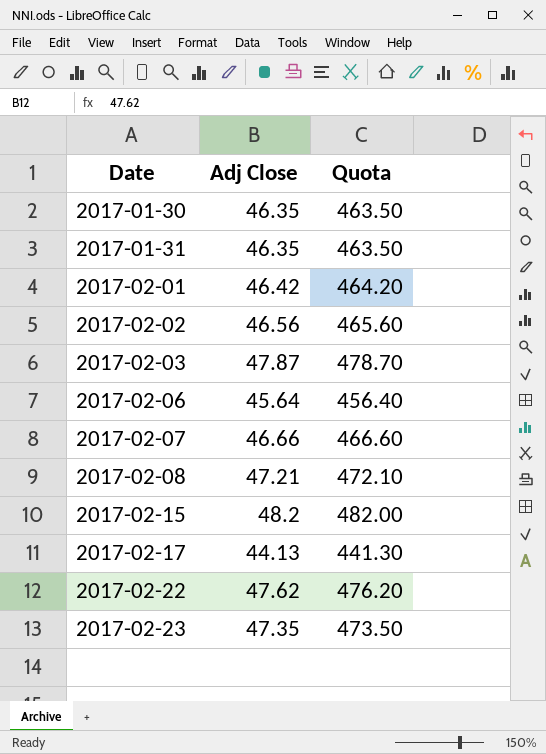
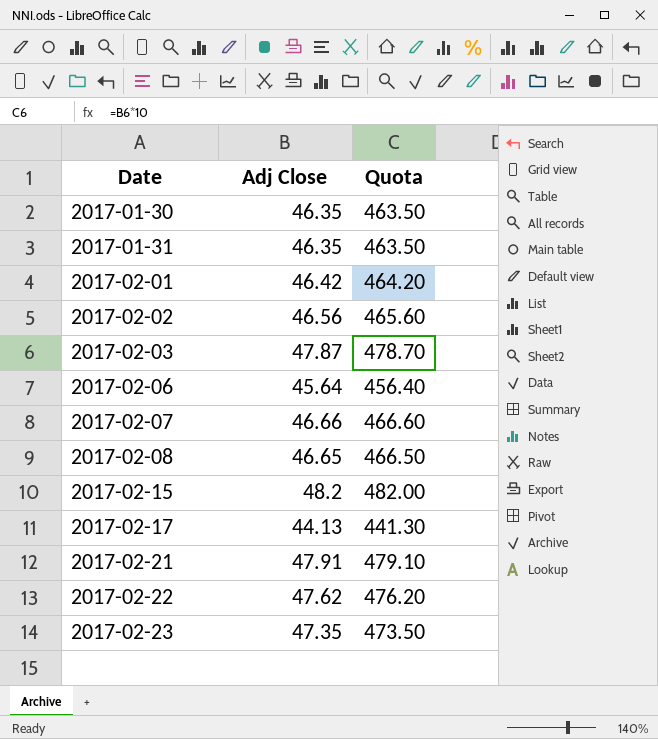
2017-02-08 | Adj Close: 47.21 -> 46.65
2017-02-08 | Quota: 472.10 -> 466.50
row 2017-02-21: none -> 47.91 | 479.10

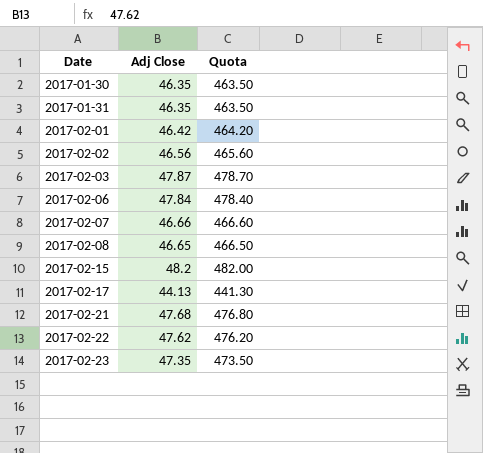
2017-02-06 | Adj Close: 45.64 -> 47.84
2017-02-06 | Quota: 456.40 -> 478.40
2017-02-21 | Adj Close: 47.91 -> 47.68
2017-02-21 | Quota: 479.10 -> 476.80

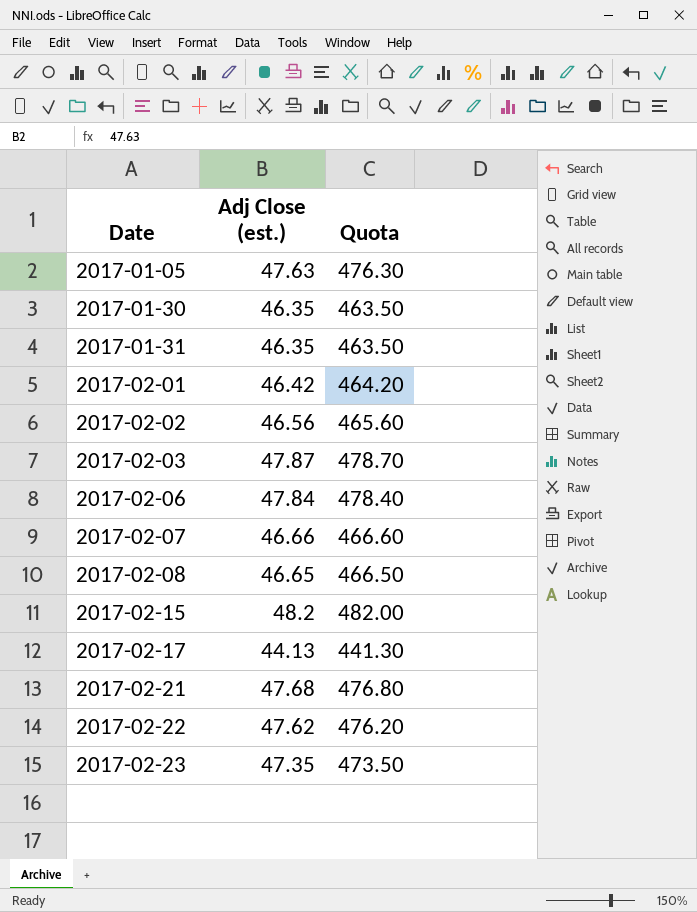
column name: Adj Close -> Adj Close (est.)
row 2017-01-05: none -> 47.63 | 476.30

